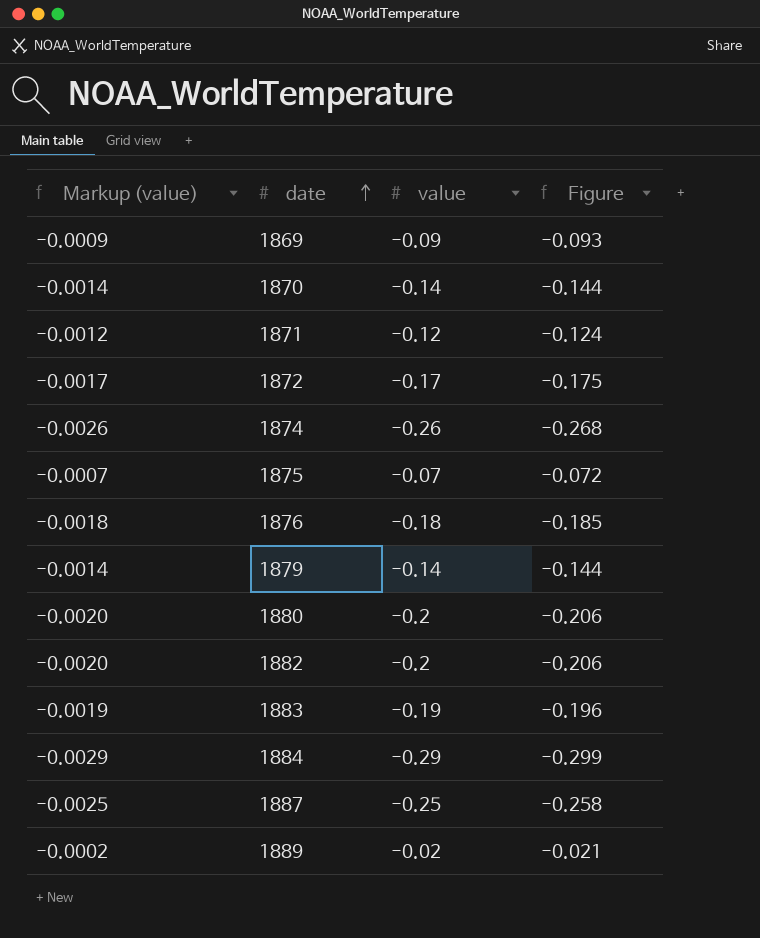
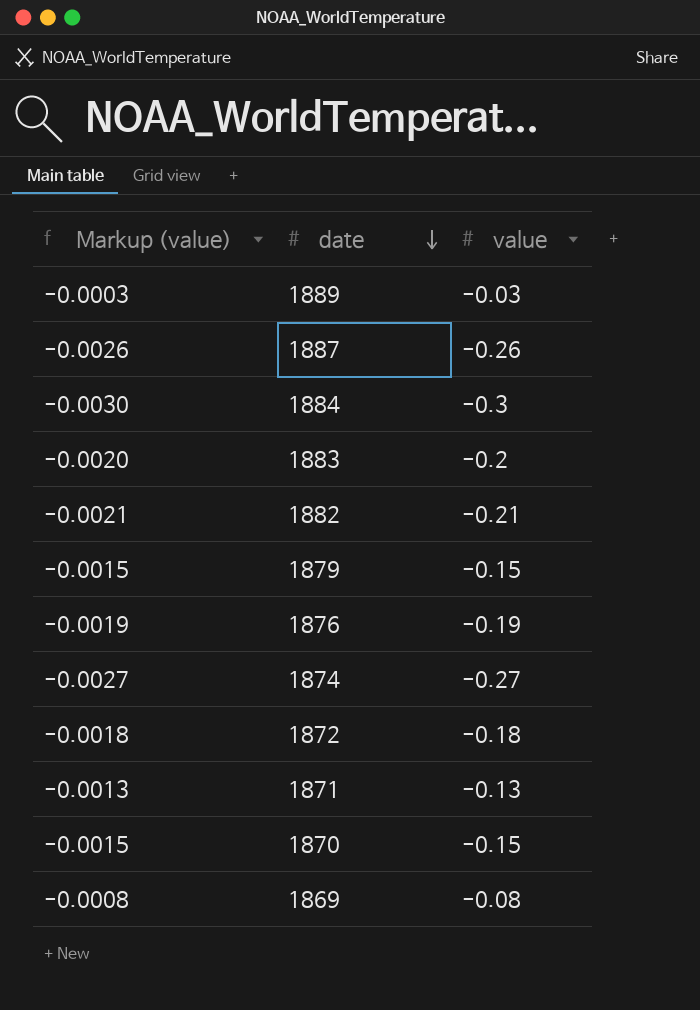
row order: date ascending -> date descending
column Figure | formula: [value] * 1.03 -> none
row 1875: -0.0007 | -0.07 | -0.072 -> none
row 1880: -0.0020 | -0.2 | -0.206 -> none
1889 | Markup (value): -0.0002 -> -0.0003
1889 | value: -0.02 -> -0.03
1887 | Markup (value): -0.0025 -> -0.0026
1887 | value: -0.25 -> -0.26
1884 | Markup (value): -0.0029 -> -0.0030
1884 | value: -0.29 -> -0.3
1883 | Markup (value): -0.0019 -> -0.0020
1883 | value: -0.19 -> -0.2
1882 | Markup (value): -0.0020 -> -0.0021
1882 | value: -0.2 -> -0.21
1879 | Markup (value): -0.0014 -> -0.0015
1879 | value: -0.14 -> -0.15
1876 | Markup (value): -0.0018 -> -0.0019
1876 | value: -0.18 -> -0.19
1874 | Markup (value): -0.0026 -> -0.0027
1874 | value: -0.26 -> -0.27
1872 | Markup (value): -0.0017 -> -0.0018
1872 | value: -0.17 -> -0.18
1871 | Markup (value): -0.0012 -> -0.0013
1871 | value: -0.12 -> -0.13
1870 | Markup (value): -0.0014 -> -0.0015
1870 | value: -0.14 -> -0.15
1869 | Markup (value): -0.0009 -> -0.0008
1869 | value: -0.09 -> -0.08

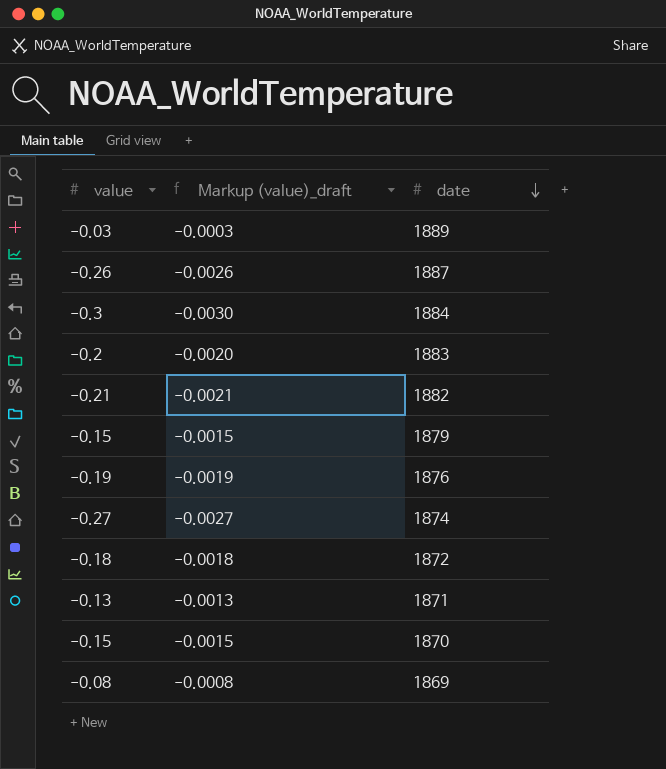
column value | position: 3 -> 1
column name: Markup (value) -> Markup (value)_draft

